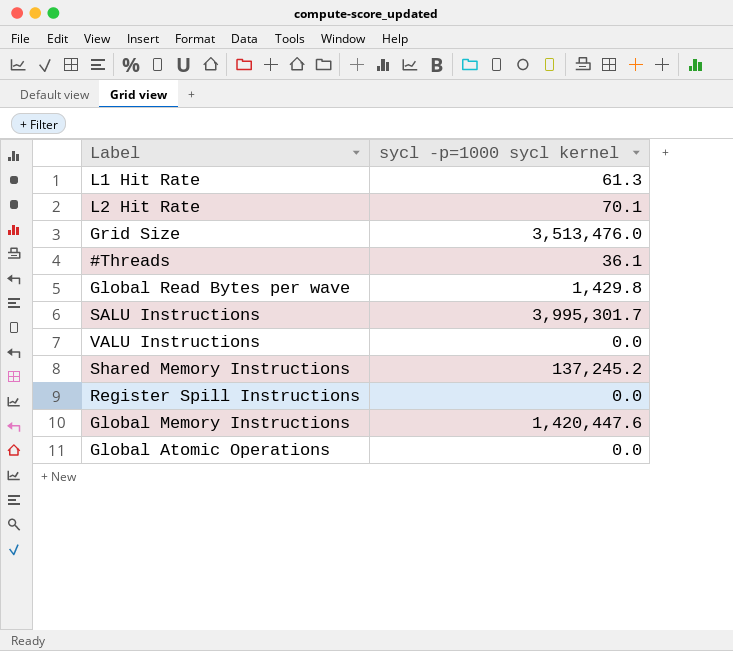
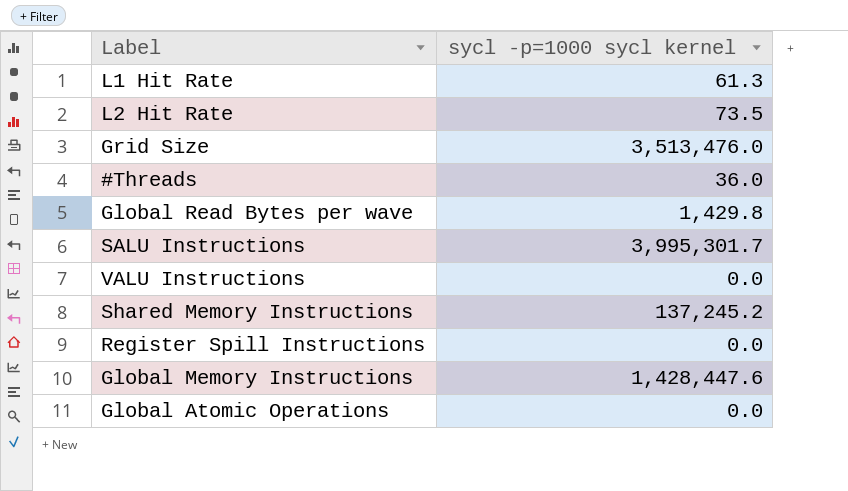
L2 Hit Rate | sycl -p=1000 sycl kernel: 70.1 -> 73.5
#Threads | sycl -p=1000 sycl kernel: 36.1 -> 36.0
Global Memory Instructions | sycl -p=1000 sycl kernel: 1,420,447.6 -> 1,428,447.6

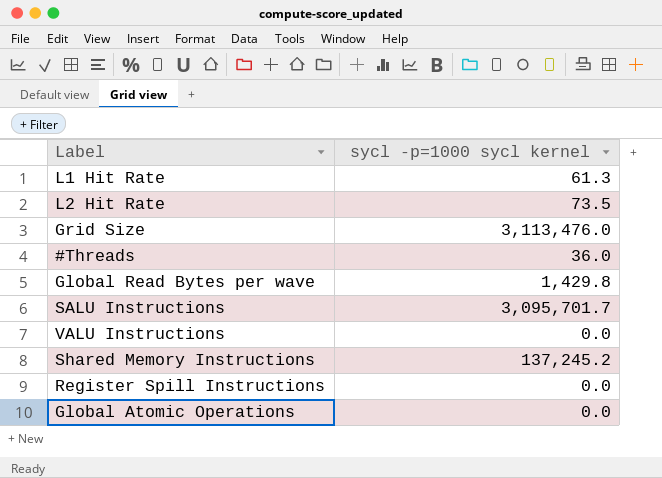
row Global Memory Instructions: 1,428,447.6 -> none
Grid Size | sycl -p=1000 sycl kernel: 3,513,476.0 -> 3,113,476.0
SALU Instructions | sycl -p=1000 sycl kernel: 3,995,301.7 -> 3,095,701.7

